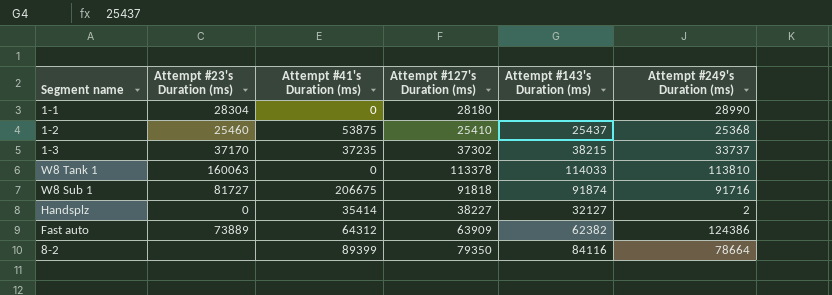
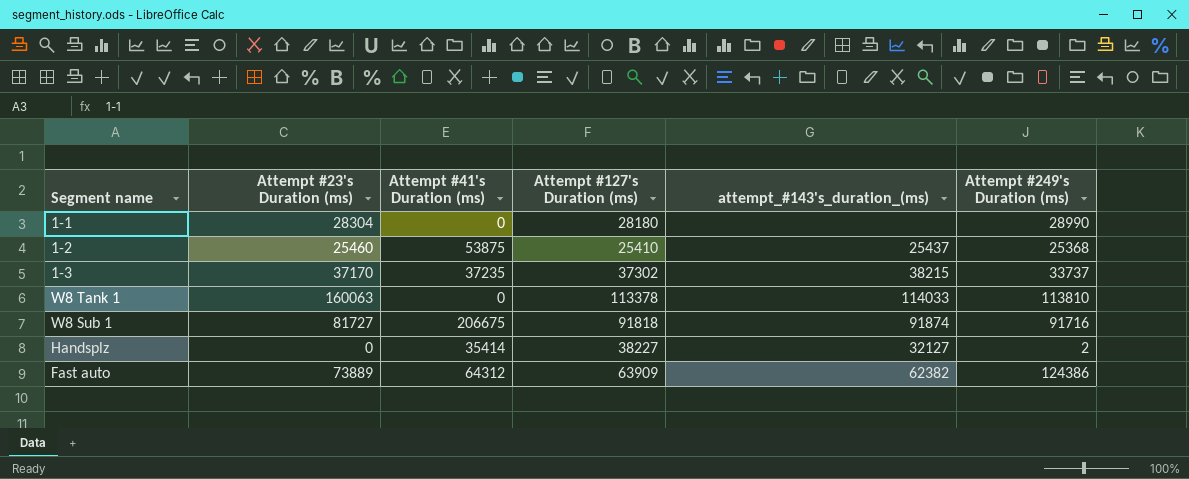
column name: Attempt #143's Duration (ms) -> attempt_#143's_duration_(ms)
row 8-2: none | 89399 | 79350 | 84116 | 78664 -> none

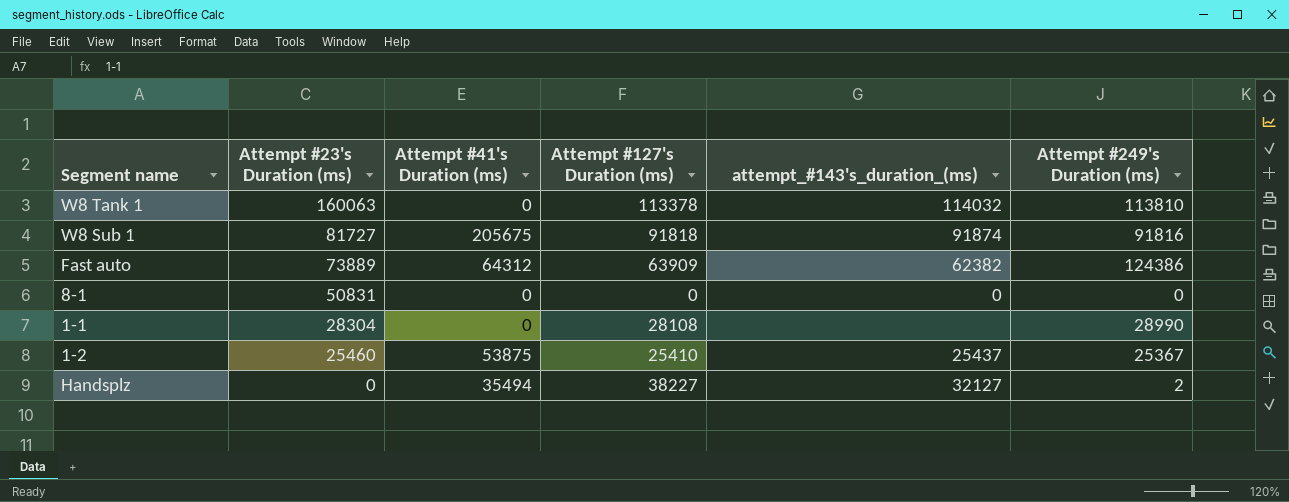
row order: none -> Attempt #23's Duration (ms) descending
row 1-3: 37170 | 37235 | 37302 | 38215 | 33737 -> none
W8 Tank 1 | attempt_#143's_duration_(ms): 114033 -> 114032
W8 Sub 1 | Attempt #41's Duration (ms): 206675 -> 205675
W8 Sub 1 | Attempt #249's Duration (ms): 91716 -> 91816
row 8-1: none -> 50831 | 0 | 0 | 0 | 0
1-1 | Attempt #127's Duration (ms): 28180 -> 28108
1-2 | Attempt #249's Duration (ms): 25368 -> 25367
Handsplz | Attempt #41's Duration (ms): 35414 -> 35494

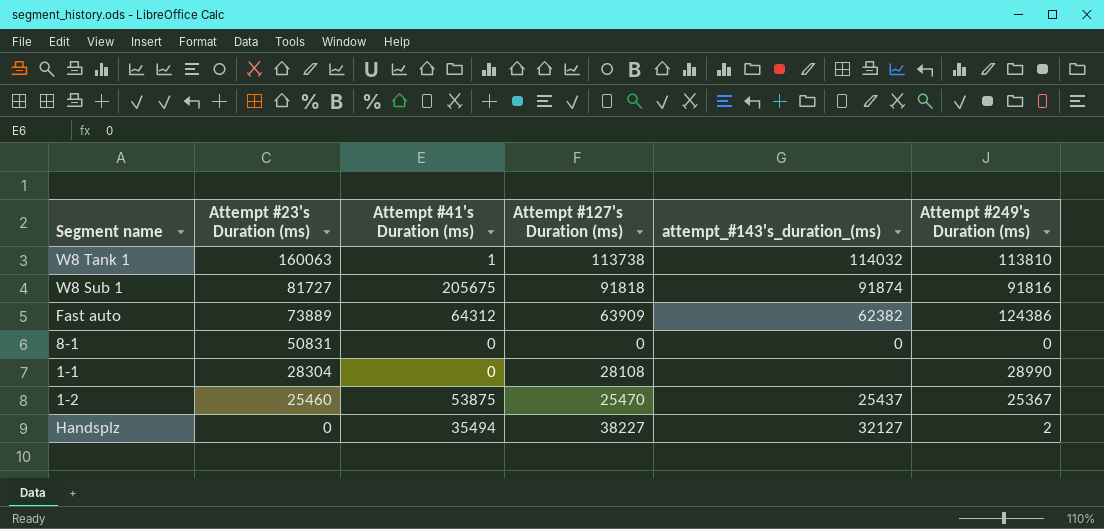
W8 Tank 1 | Attempt #41's Duration (ms): 0 -> 1
W8 Tank 1 | Attempt #127's Duration (ms): 113378 -> 113738
1-2 | Attempt #127's Duration (ms): 25410 -> 25470

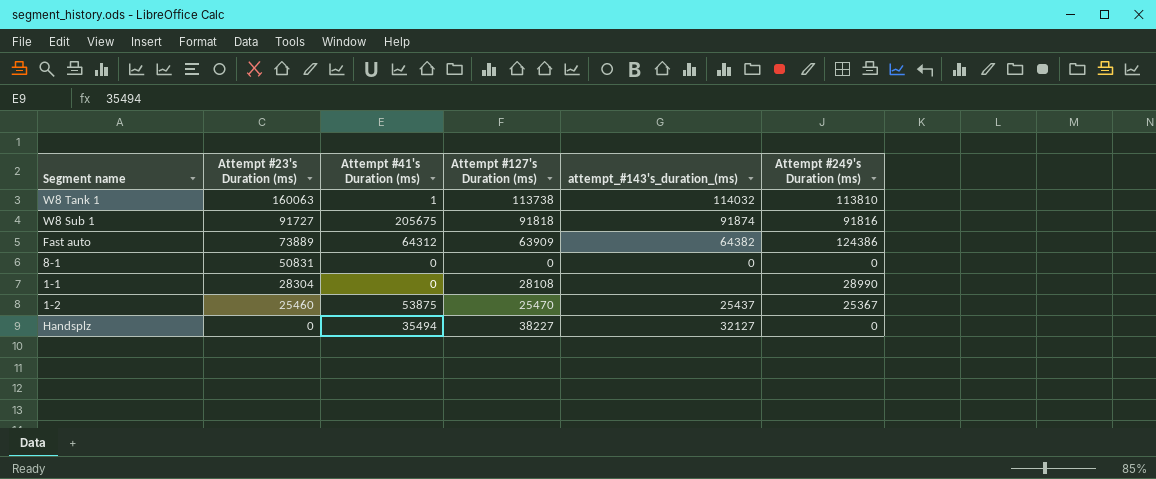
W8 Sub 1 | Attempt #23's Duration (ms): 81727 -> 91727
Fast auto | attempt_#143's_duration_(ms): 62382 -> 64382
Handsplz | Attempt #249's Duration (ms): 2 -> 0

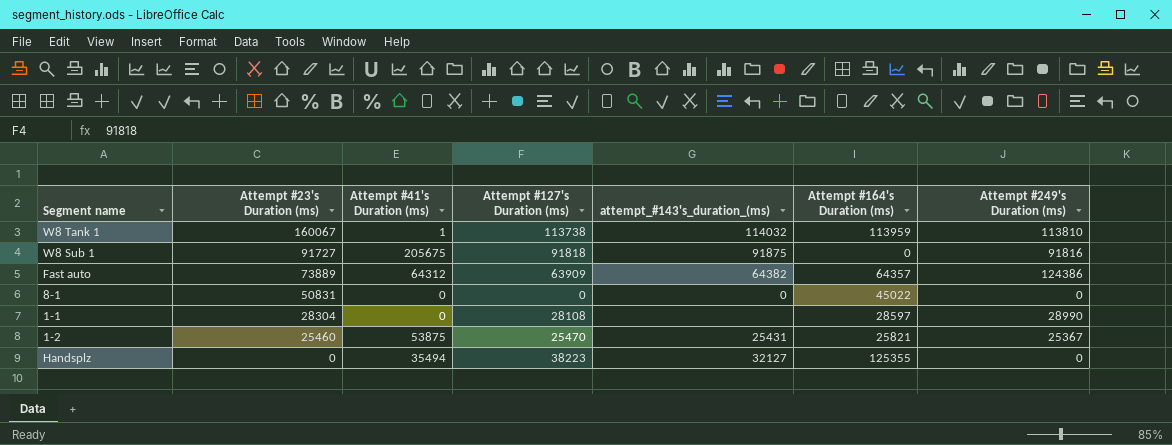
column Attempt #164's Duration (ms) | position: none -> 6
W8 Tank 1 | Attempt #23's Duration (ms): 160063 -> 160067
W8 Sub 1 | attempt_#143's_duration_(ms): 91874 -> 91875
1-2 | attempt_#143's_duration_(ms): 25437 -> 25431
Handsplz | Attempt #127's Duration (ms): 38227 -> 38223

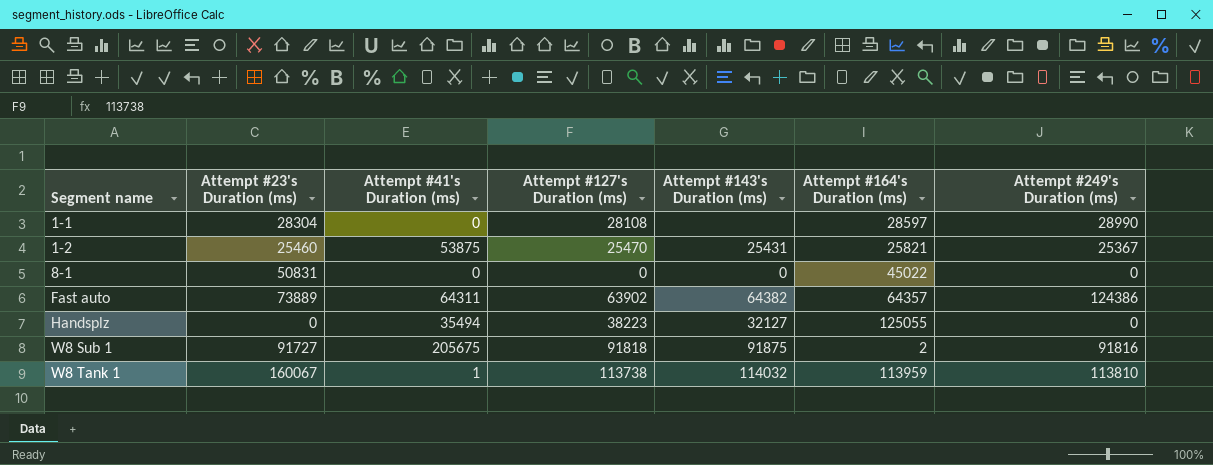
row order: Attempt #23's Duration (ms) descending -> Segment name ascending
column name: attempt_#143's_duration_(ms) -> Attempt #143's Duration (ms)
Fast auto | Attempt #41's Duration (ms): 64312 -> 64311
Fast auto | Attempt #127's Duration (ms): 63909 -> 63902
Handsplz | Attempt #164's Duration (ms): 125355 -> 125055
W8 Sub 1 | Attempt #164's Duration (ms): 0 -> 2

